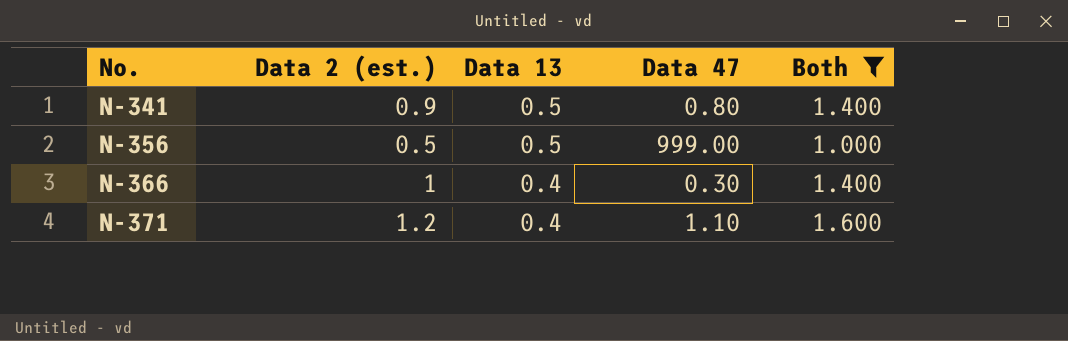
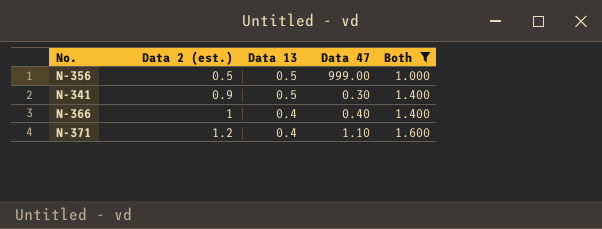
row order: No. ascending -> Data 2 (est.) ascending
N-341 | Data 47: 0.80 -> 0.30
N-366 | Data 47: 0.30 -> 0.40

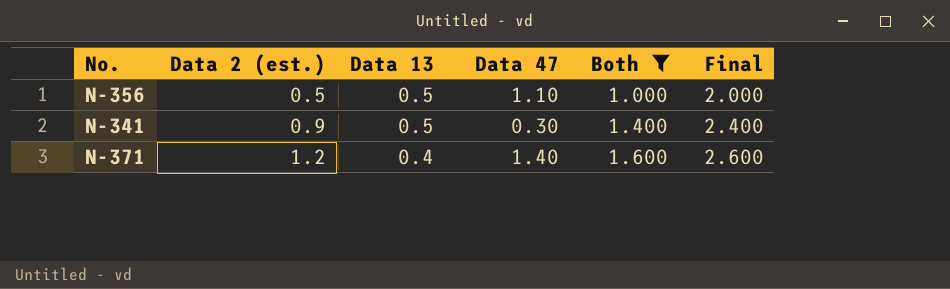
column Final | formula: none -> [Both] + 1
row N-366: 1 | 0.4 | 0.40 | 1.400 -> none
N-356 | Data 47: 999.00 -> 1.10
N-371 | Data 47: 1.10 -> 1.40

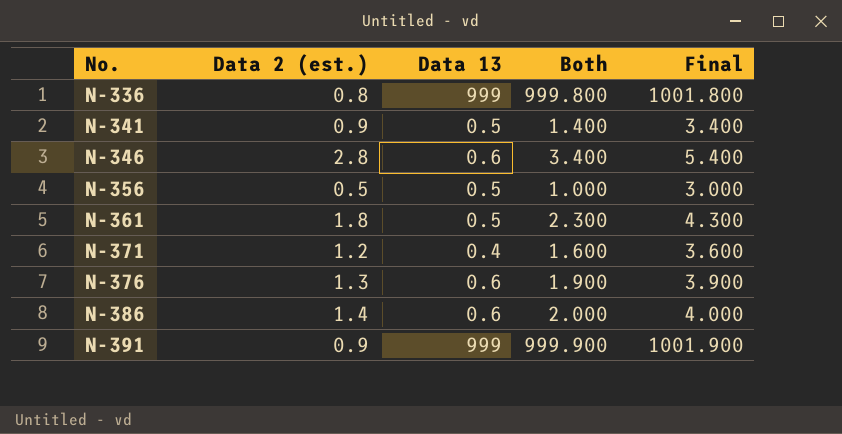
filter: Both <= 1.600 -> none
row order: Data 2 (est.) ascending -> No. ascending
column Data 47 | position: 4 -> none
column Final | formula: [Both] + 1 -> [Both] + 2

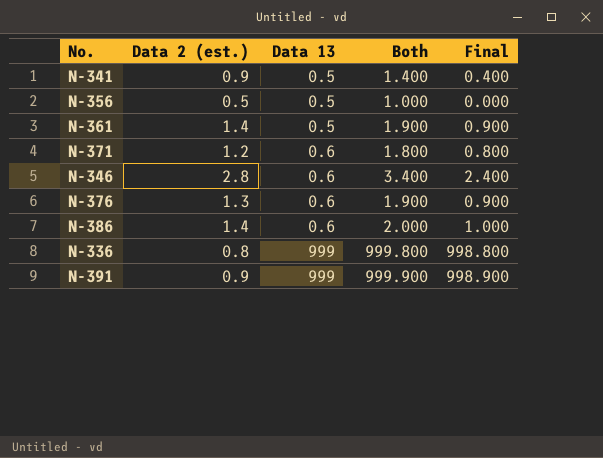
row order: No. ascending -> Data 13 ascending
column Final | formula: [Both] + 2 -> [Both] - 1
N-361 | Data 2 (est.): 1.8 -> 1.4
N-361 | Both: 2.300 -> 1.900
N-371 | Data 13: 0.4 -> 0.6
N-371 | Both: 1.600 -> 1.800

